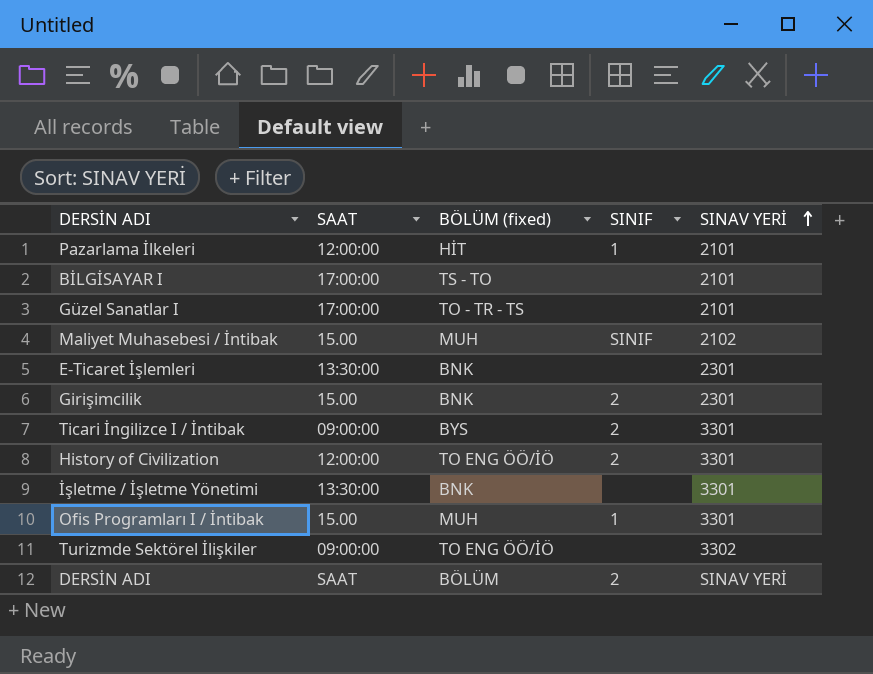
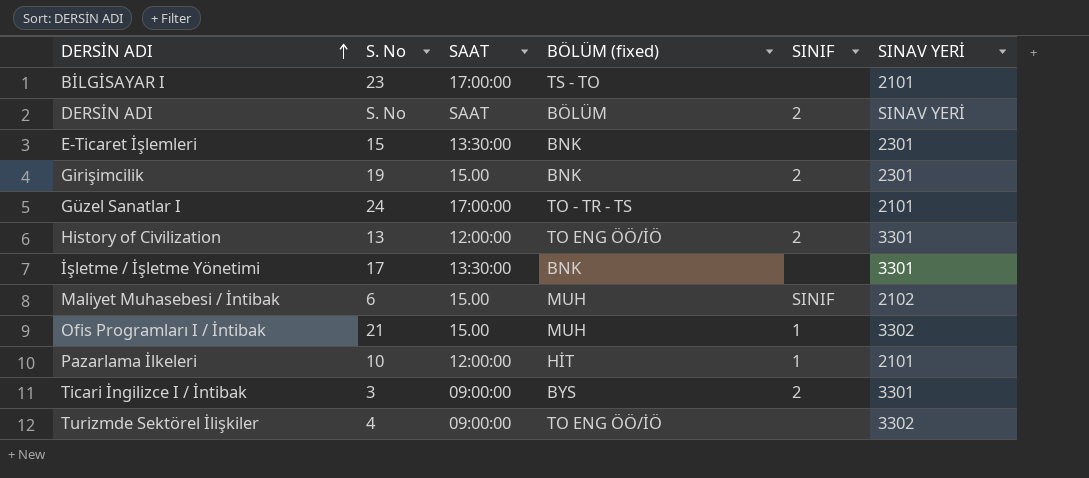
row order: SINAV YERİ ascending -> DERSİN ADI ascending
column S. No | position: none -> 2
Ofis Programları I / İntibak | SINAV YERİ: 3301 -> 3302

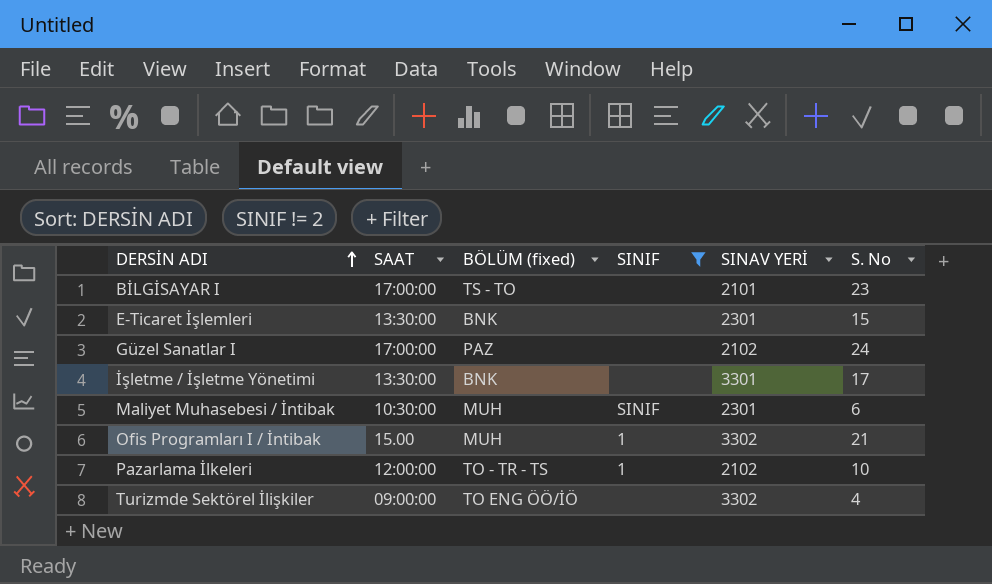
filter: none -> SINIF != 2
column S. No | position: 2 -> 6
Güzel Sanatlar I | BÖLÜM (fixed): TO - TR - TS -> PAZ
Güzel Sanatlar I | SINAV YERİ: 2101 -> 2102
Maliyet Muhasebesi / İntibak | SAAT: 15.00 -> 10:30:00
Maliyet Muhasebesi / İntibak | SINAV YERİ: 2102 -> 2301
Pazarlama İlkeleri | BÖLÜM (fixed): HİT -> TO - TR - TS
Pazarlama İlkeleri | SINAV YERİ: 2101 -> 2102

